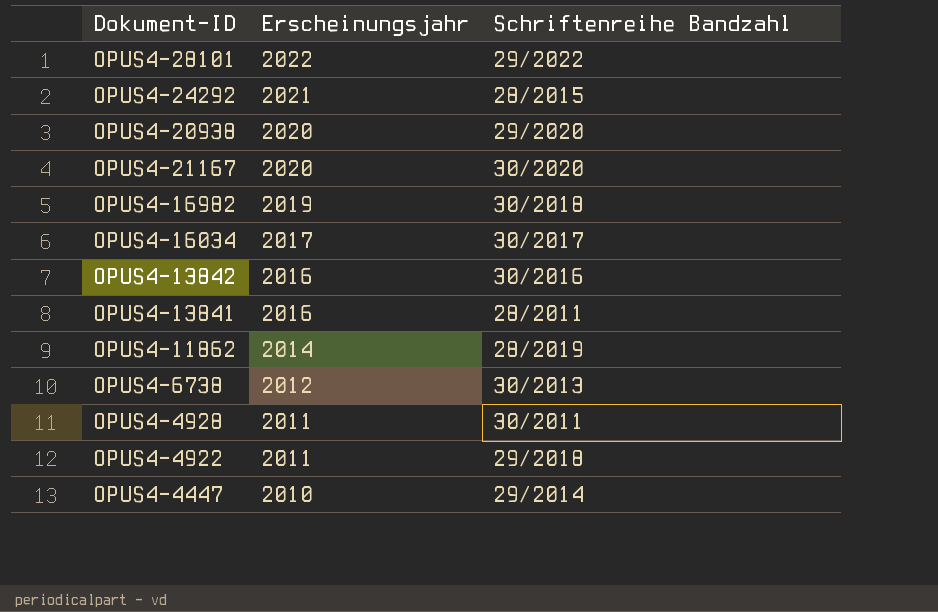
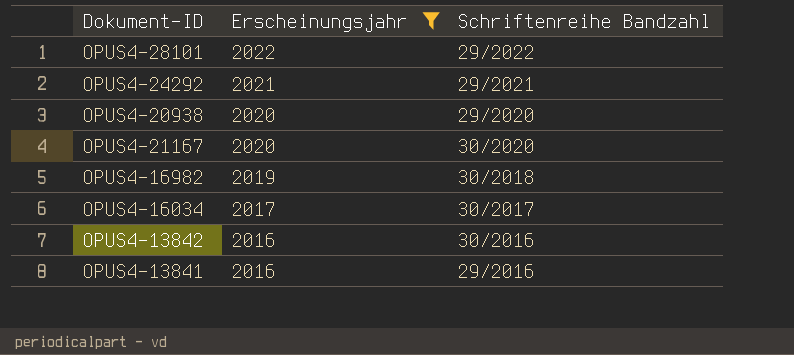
filter: none -> Erscheinungsjahr >= 2016
OPUS4-24292 | Schriftenreihe Bandzahl: 28/2015 -> 29/2021
OPUS4-13841 | Schriftenreihe Bandzahl: 28/2011 -> 29/2016

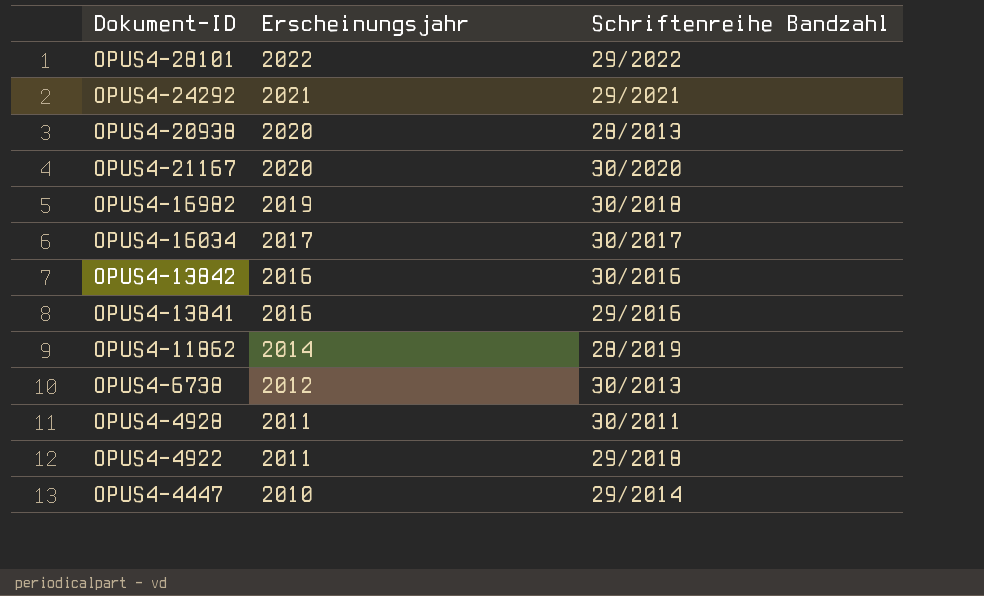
filter: Erscheinungsjahr >= 2016 -> none
OPUS4-20938 | Schriftenreihe Bandzahl: 29/2020 -> 28/2013

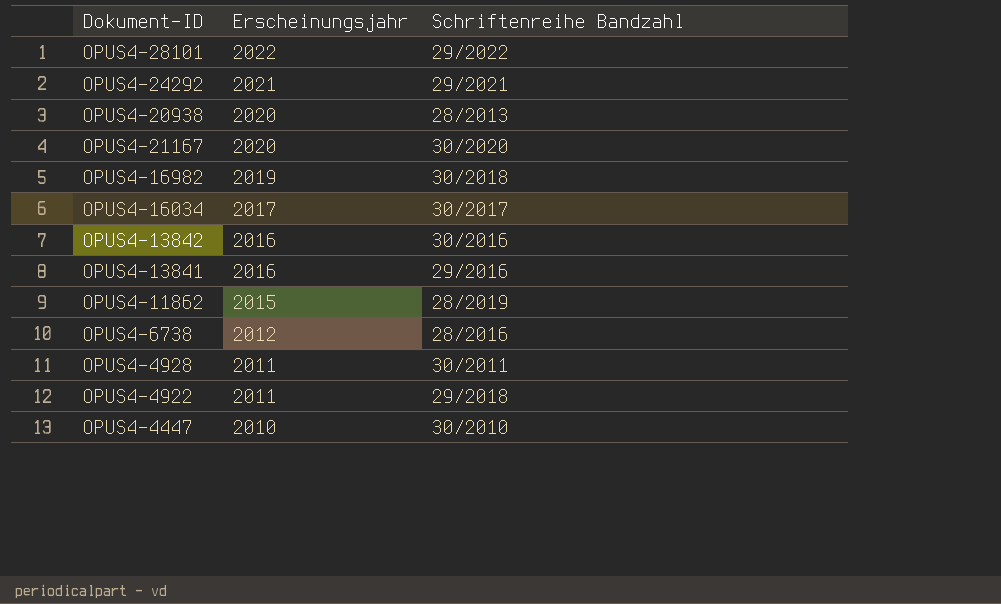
OPUS4-11862 | Erscheinungsjahr: 2014 -> 2015
OPUS4-6738 | Schriftenreihe Bandzahl: 30/2013 -> 28/2016
OPUS4-4447 | Schriftenreihe Bandzahl: 29/2014 -> 30/2010

